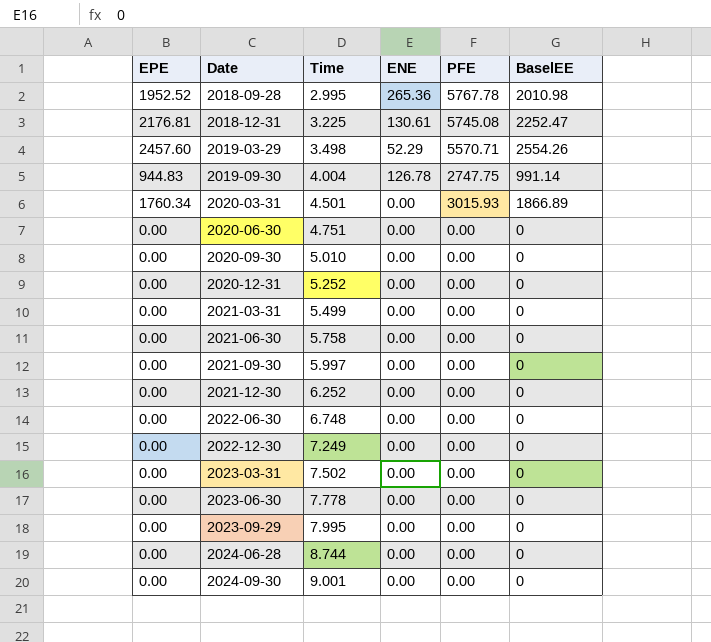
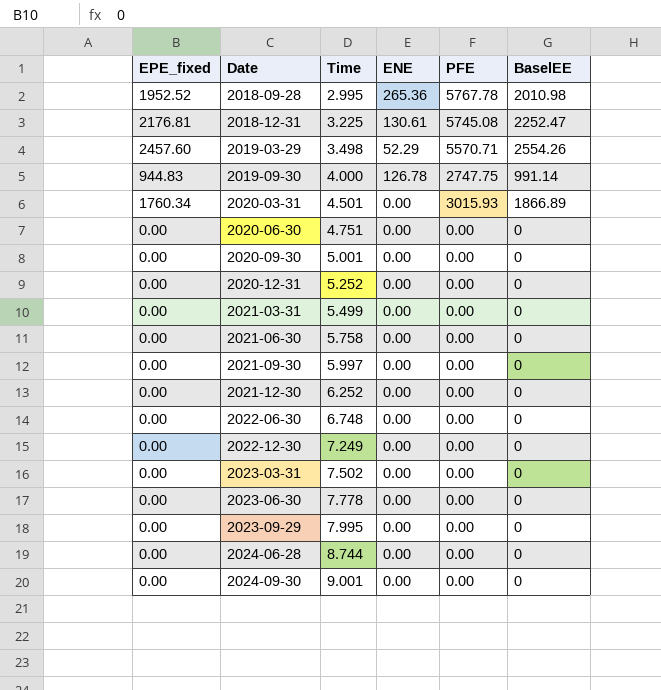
column name: EPE -> EPE_fixed
2019-09-30 | Time: 4.004 -> 4.000
2020-09-30 | Time: 5.010 -> 5.001

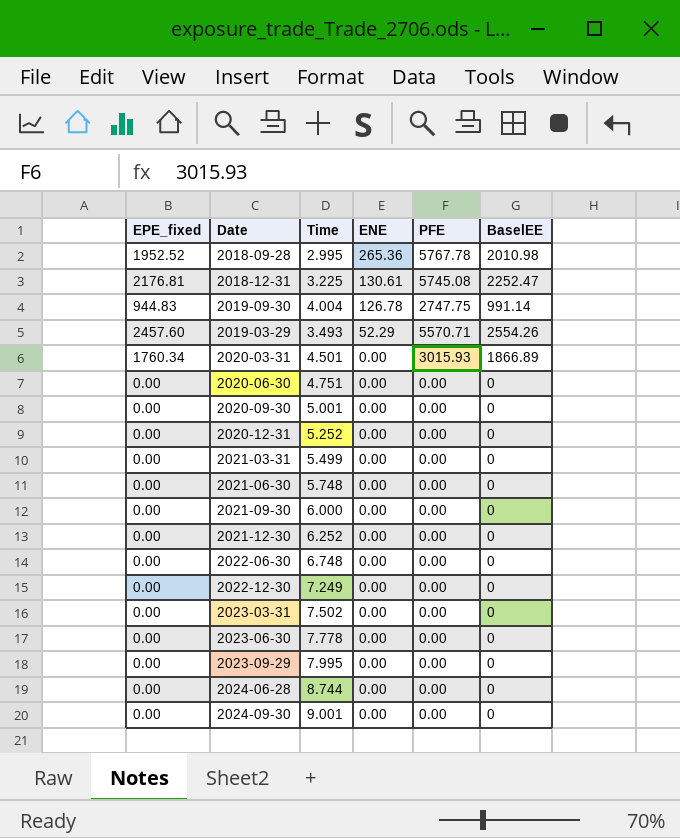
row order: Date ascending -> ENE descending
2019-09-30 | Time: 4.000 -> 4.004
2019-03-29 | Time: 3.498 -> 3.493
2021-06-30 | Time: 5.758 -> 5.748
2021-09-30 | Time: 5.997 -> 6.000

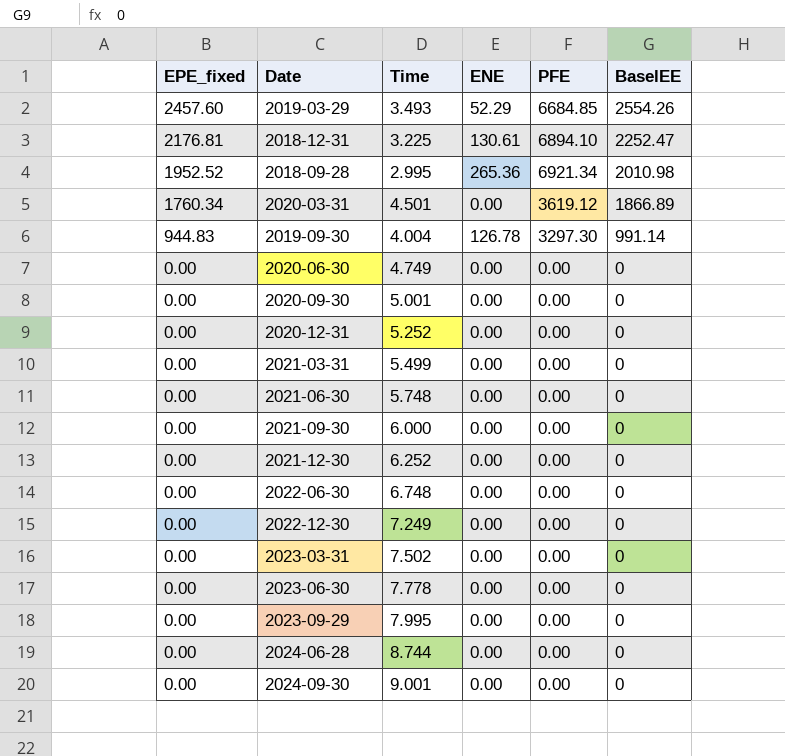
row order: ENE descending -> EPE_fixed descending
2019-03-29 | PFE: 5570.71 -> 6684.85
2018-12-31 | PFE: 5745.08 -> 6894.10
2018-09-28 | PFE: 5767.78 -> 6921.34
2020-03-31 | PFE: 3015.93 -> 3619.12
2019-09-30 | PFE: 2747.75 -> 3297.30
2020-06-30 | Time: 4.751 -> 4.749

